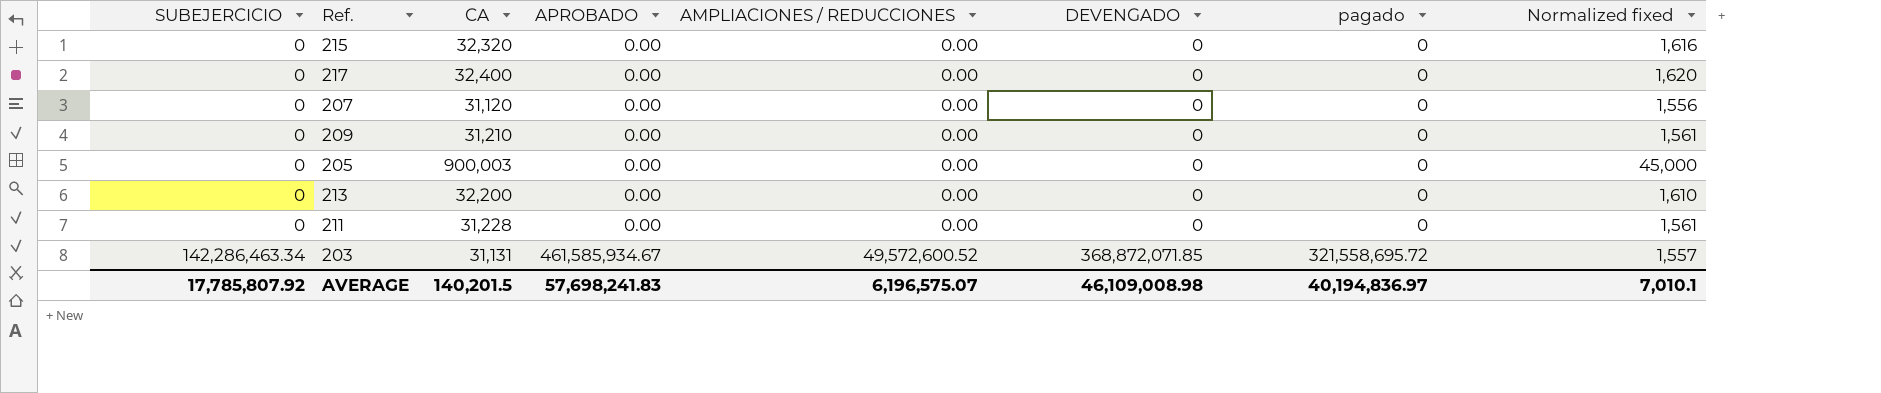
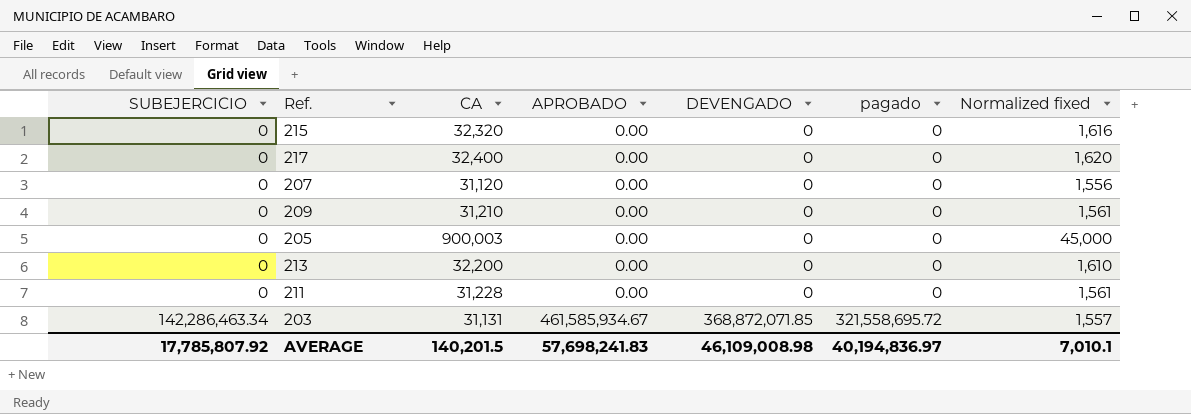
column AMPLIACIONES / REDUCCIONES | position: 5 -> none

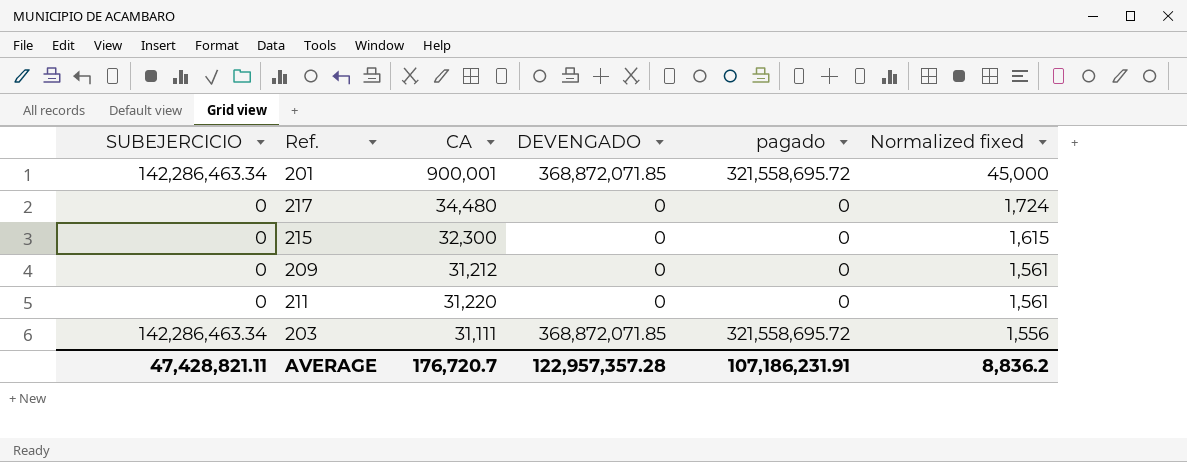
row order: SUBEJERCICIO ascending -> Normalized fixed descending
column APROBADO | position: 4 -> none
row 207: 0 | 31,120 | 0.00 | 0 | 0 | 1,556 -> none
row 205: 0 | 900,003 | 0.00 | 0 | 0 | 45,000 -> none
row 213: 0 | 32,200 | 0.00 | 0 | 0 | 1,610 -> none
row 201: none -> 142,286,463.34 | 900,001 | 368,872,071.85 | 321,558,695.72 | 45,000
217 | CA: 32,400 -> 34,480
217 | Normalized fixed: 1,620 -> 1,724
215 | CA: 32,320 -> 32,300
215 | Normalized fixed: 1,616 -> 1,615
209 | CA: 31,210 -> 31,212
211 | CA: 31,228 -> 31,220
203 | CA: 31,131 -> 31,111
203 | Normalized fixed: 1,557 -> 1,556
AVERAGE | SUBEJERCICIO: 17,785,807.92 -> 47,428,821.11
AVERAGE | CA: 140,201.5 -> 176,720.7
AVERAGE | DEVENGADO: 46,109,008.98 -> 122,957,357.28
AVERAGE | pagado: 40,194,836.97 -> 107,186,231.91
AVERAGE | Normalized fixed: 7,010.1 -> 8,836.2

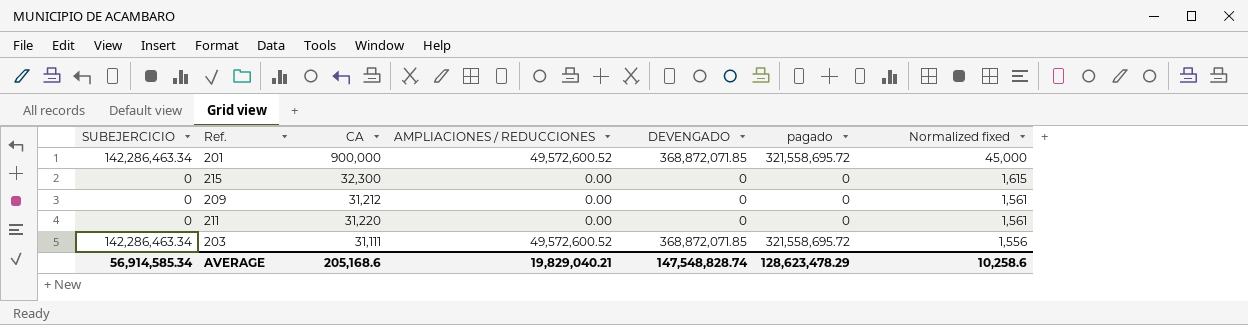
column AMPLIACIONES / REDUCCIONES | position: none -> 4
row 217: 0 | 34,480 | 0 | 0 | 1,724 -> none
201 | CA: 900,001 -> 900,000
AVERAGE | SUBEJERCICIO: 47,428,821.11 -> 56,914,585.34
AVERAGE | CA: 176,720.7 -> 205,168.6
AVERAGE | DEVENGADO: 122,957,357.28 -> 147,548,828.74
AVERAGE | pagado: 107,186,231.91 -> 128,623,478.29
AVERAGE | Normalized fixed: 8,836.2 -> 10,258.6

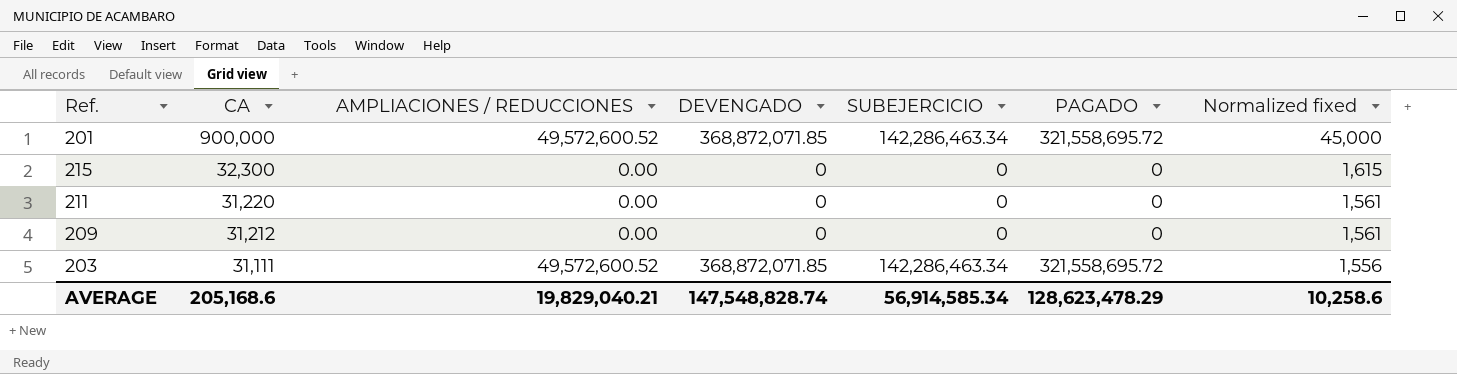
row order: Normalized fixed descending -> CA descending
column SUBEJERCICIO | position: 1 -> 5
column name: pagado -> PAGADO

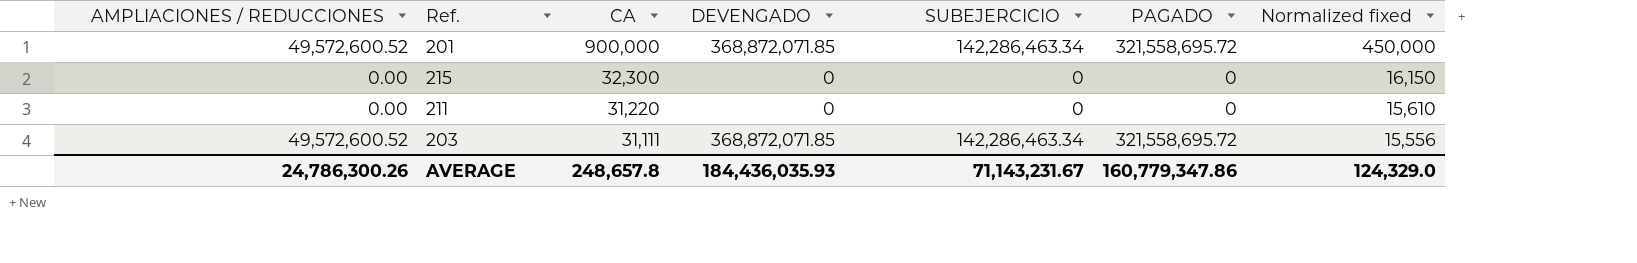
column AMPLIACIONES / REDUCCIONES | position: 3 -> 1
column Normalized fixed | formula: [CA] * 0.05 -> [CA] * 0.5
row 209: 31,212 | 0.00 | 0 | 0 | 0 | 1,561 -> none
AVERAGE | AMPLIACIONES / REDUCCIONES: 19,829,040.21 -> 24,786,300.26
AVERAGE | CA: 205,168.6 -> 248,657.8
AVERAGE | DEVENGADO: 147,548,828.74 -> 184,436,035.93
AVERAGE | SUBEJERCICIO: 56,914,585.34 -> 71,143,231.67
AVERAGE | PAGADO: 128,623,478.29 -> 160,779,347.86
AVERAGE | Normalized fixed: 10,258.6 -> 124,329.0

